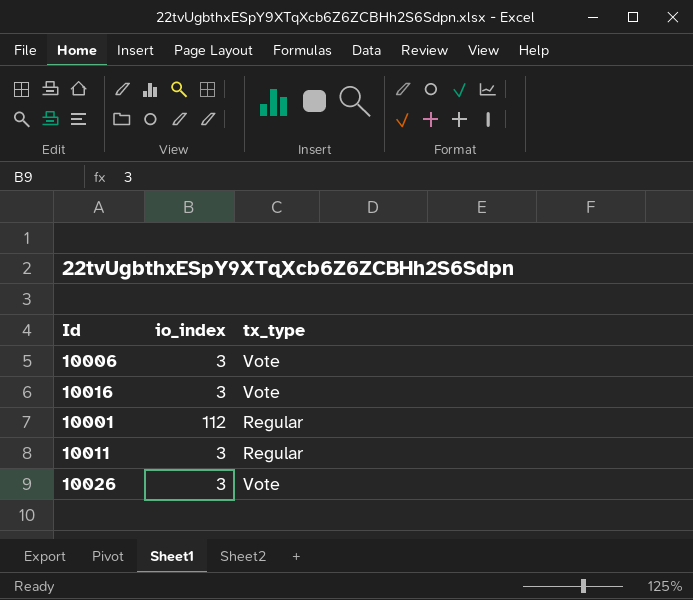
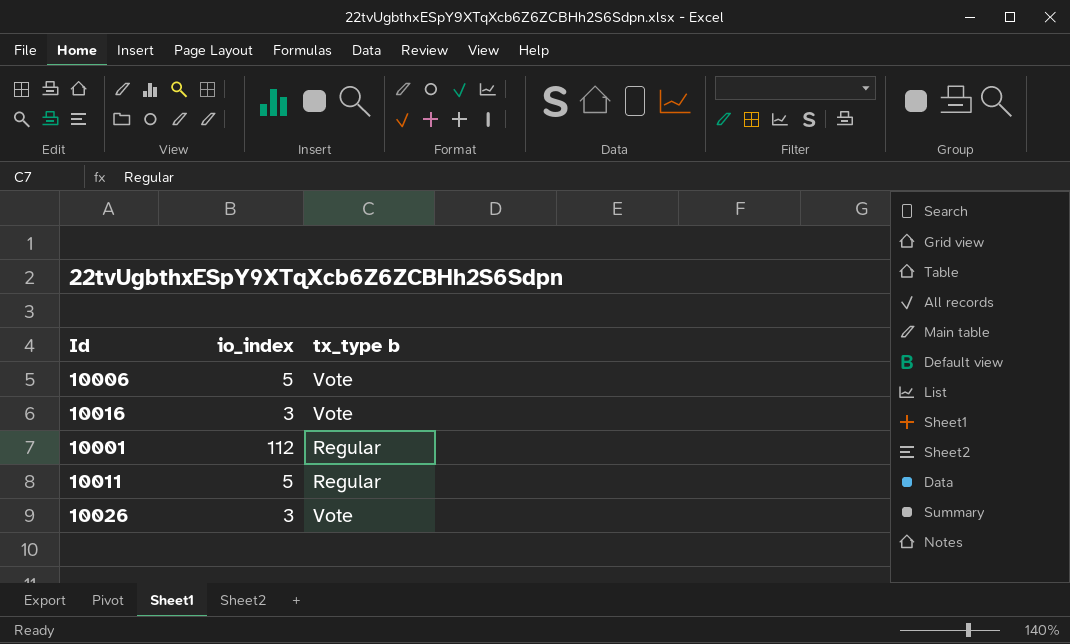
column name: tx_type -> tx_type b
10006 | io_index: 3 -> 5
10011 | io_index: 3 -> 5

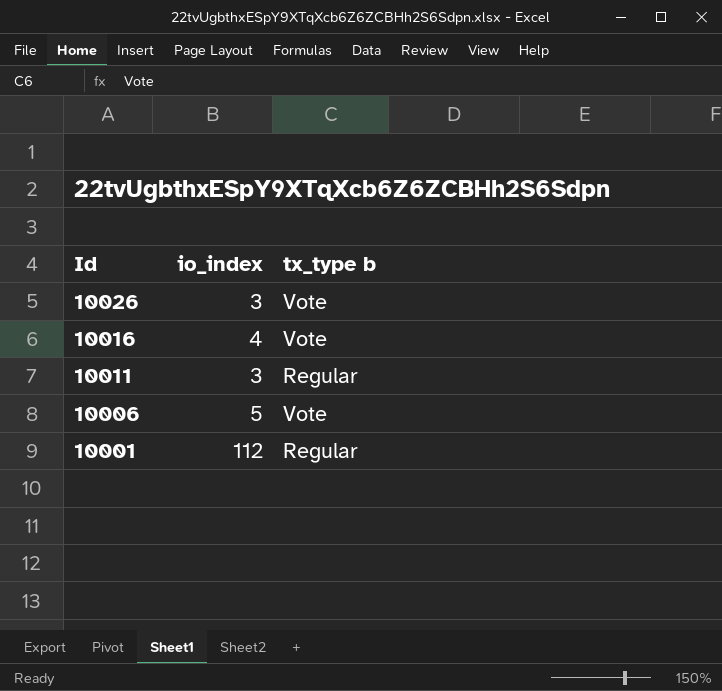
row order: none -> Id descending
10016 | io_index: 3 -> 4
10011 | io_index: 5 -> 3

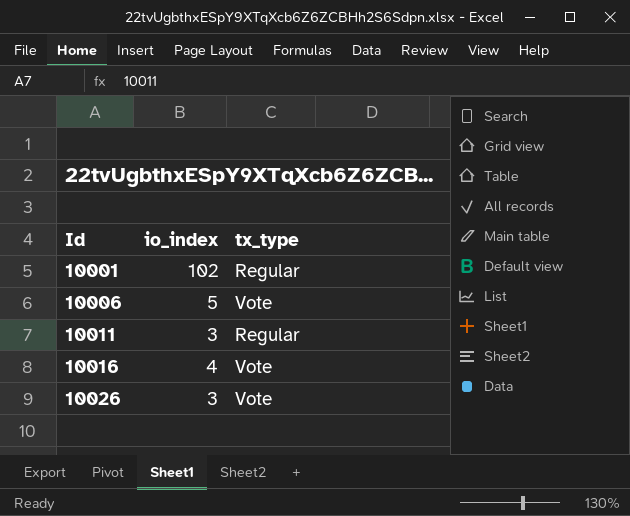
row order: Id descending -> Id ascending
column name: tx_type b -> tx_type
10001 | io_index: 112 -> 102

